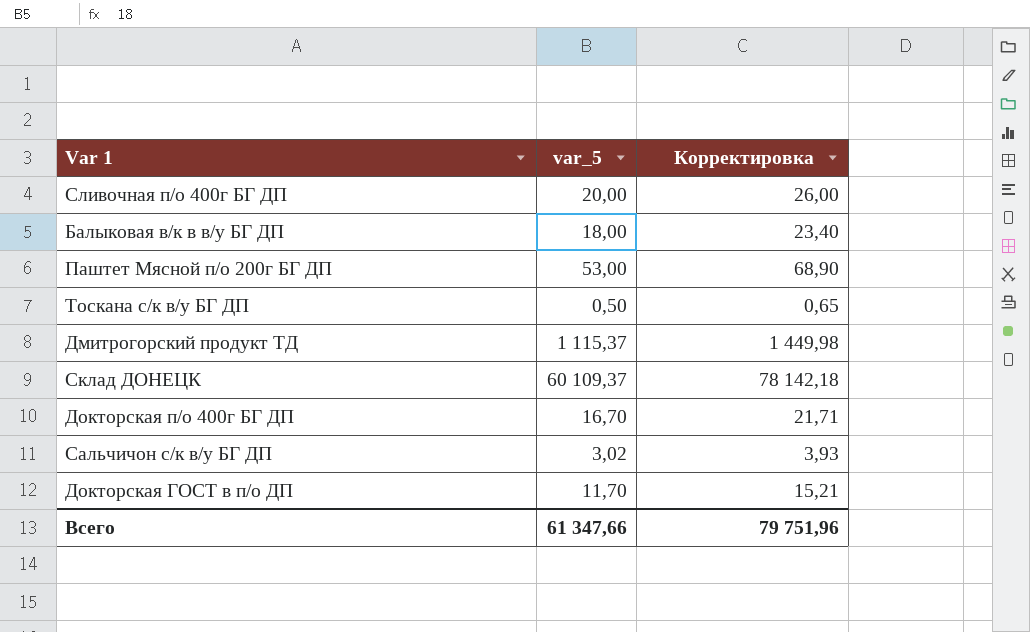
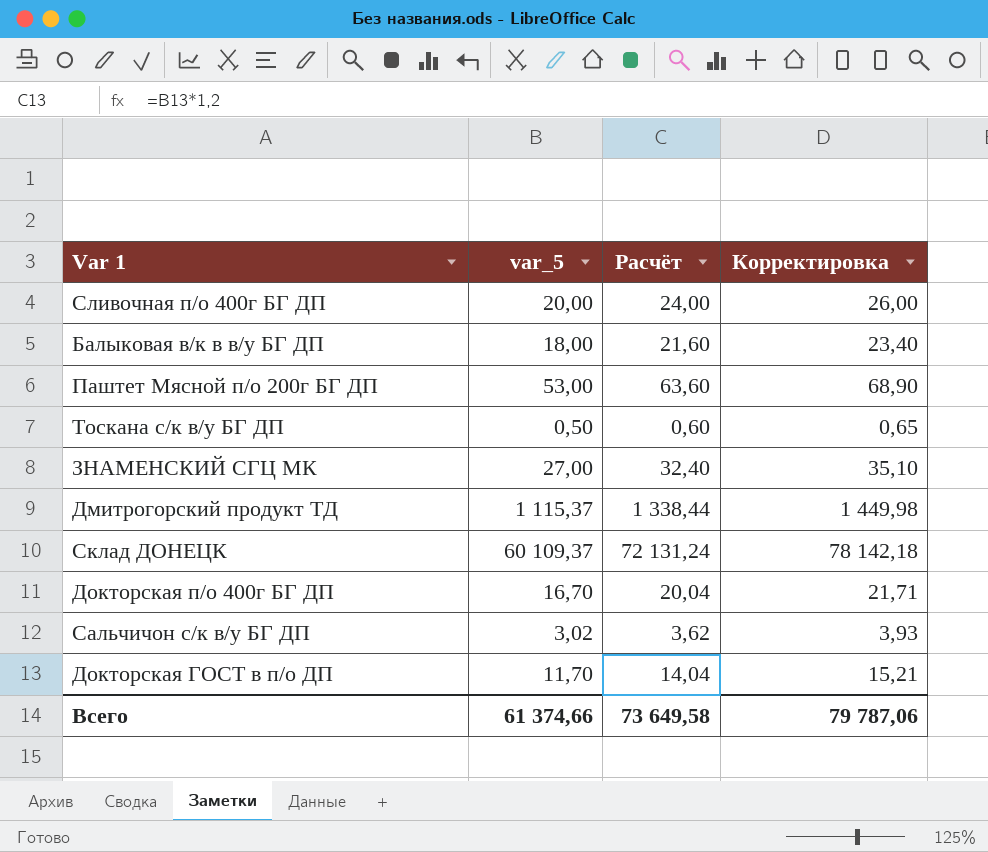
column Расчёт | formula: none -> [var_5] * 1,2
row ЗНАМЕНСКИЙ СГЦ МК: none -> 27,00 | 32,40 | 35,10
Всего | var_5: 61 347,66 -> 61 374,66
Всего | Корректировка: 79 751,96 -> 79 787,06

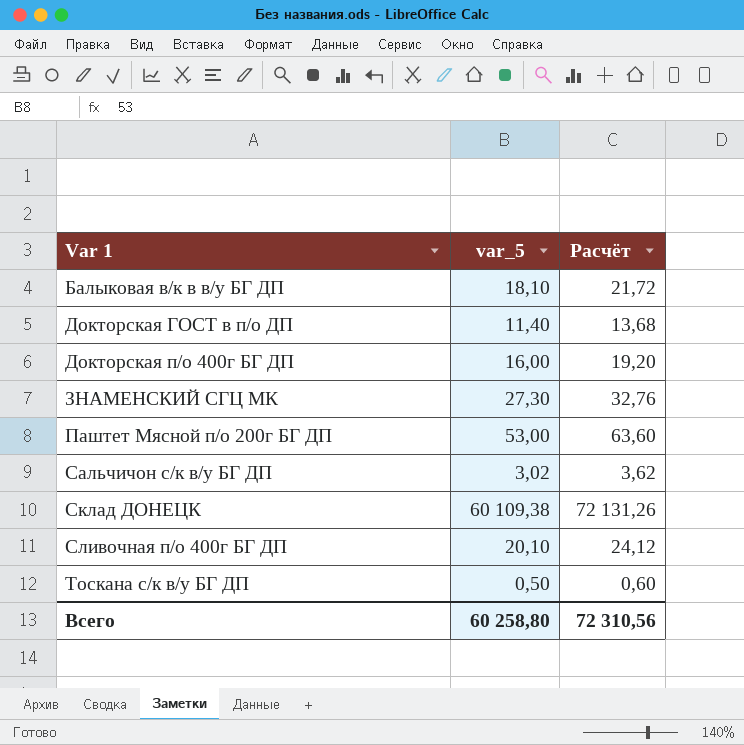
row order: none -> Var 1 ascending
column Корректировка | formula: [var_5] * 1,3 -> none
row Дмитрогорский продукт ТД: 1 115,37 | 1 338,44 | 1 449,98 -> none
Балыковая в/к в в/у БГ ДП | var_5: 18,00 -> 18,10
Балыковая в/к в в/у БГ ДП | Расчёт: 21,60 -> 21,72
Докторская ГОСТ в п/о ДП | var_5: 11,70 -> 11,40
Докторская ГОСТ в п/о ДП | Расчёт: 14,04 -> 13,68
Докторская п/о 400г БГ ДП | var_5: 16,70 -> 16,00
Докторская п/о 400г БГ ДП | Расчёт: 20,04 -> 19,20
ЗНАМЕНСКИЙ СГЦ МК | var_5: 27,00 -> 27,30
ЗНАМЕНСКИЙ СГЦ МК | Расчёт: 32,40 -> 32,76
Склад ДОНЕЦК | var_5: 60 109,37 -> 60 109,38
Склад ДОНЕЦК | Расчёт: 72 131,24 -> 72 131,26
Сливочная п/о 400г БГ ДП | var_5: 20,00 -> 20,10
Сливочная п/о 400г БГ ДП | Расчёт: 24,00 -> 24,12
Всего | var_5: 61 374,66 -> 60 258,80
Всего | Расчёт: 73 649,58 -> 72 310,56

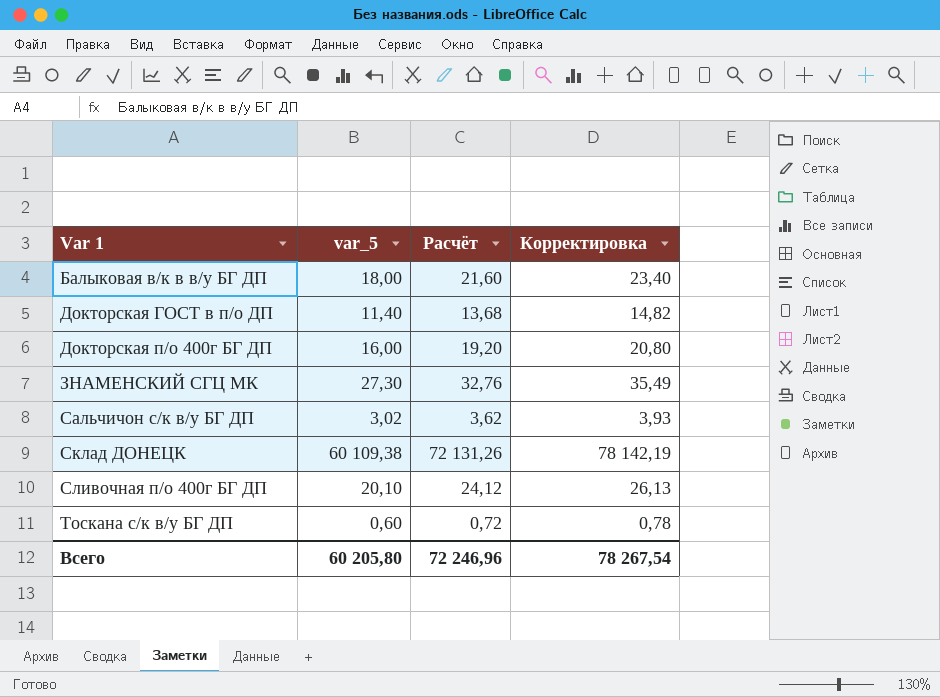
column Корректировка | formula: none -> [var_5] * 1,3
row Паштет Мясной п/о 200г БГ ДП: 53,00 | 63,60 -> none
Балыковая в/к в в/у БГ ДП | var_5: 18,10 -> 18,00
Балыковая в/к в в/у БГ ДП | Расчёт: 21,72 -> 21,60
Тоскана с/к в/у БГ ДП | var_5: 0,50 -> 0,60
Тоскана с/к в/у БГ ДП | Расчёт: 0,60 -> 0,72
Всего | var_5: 60 258,80 -> 60 205,80
Всего | Расчёт: 72 310,56 -> 72 246,96

